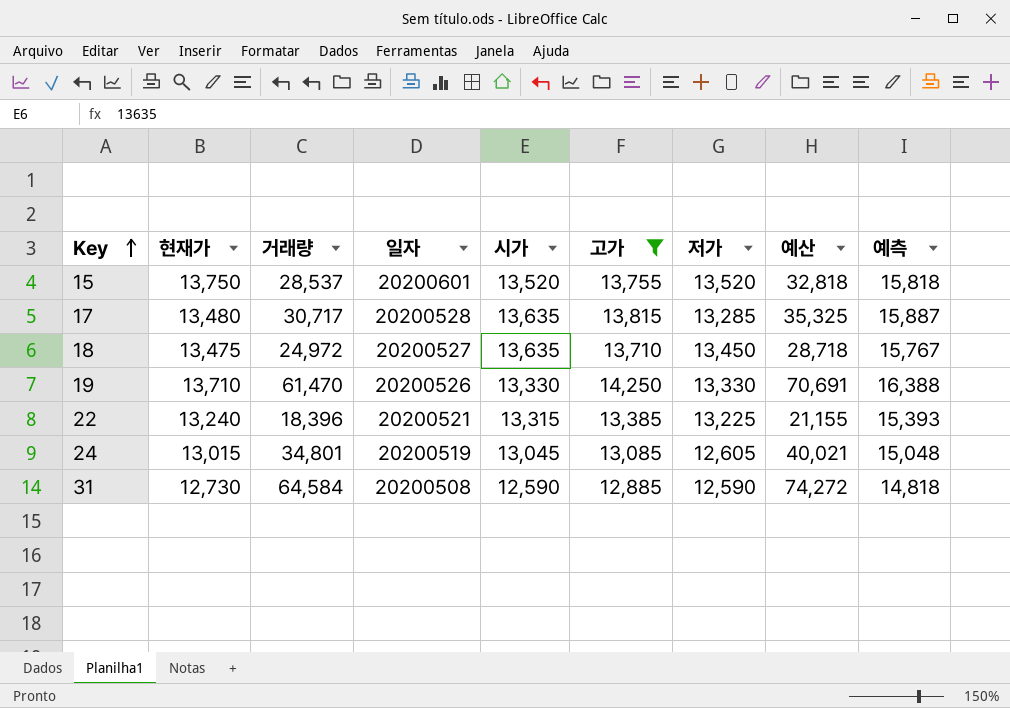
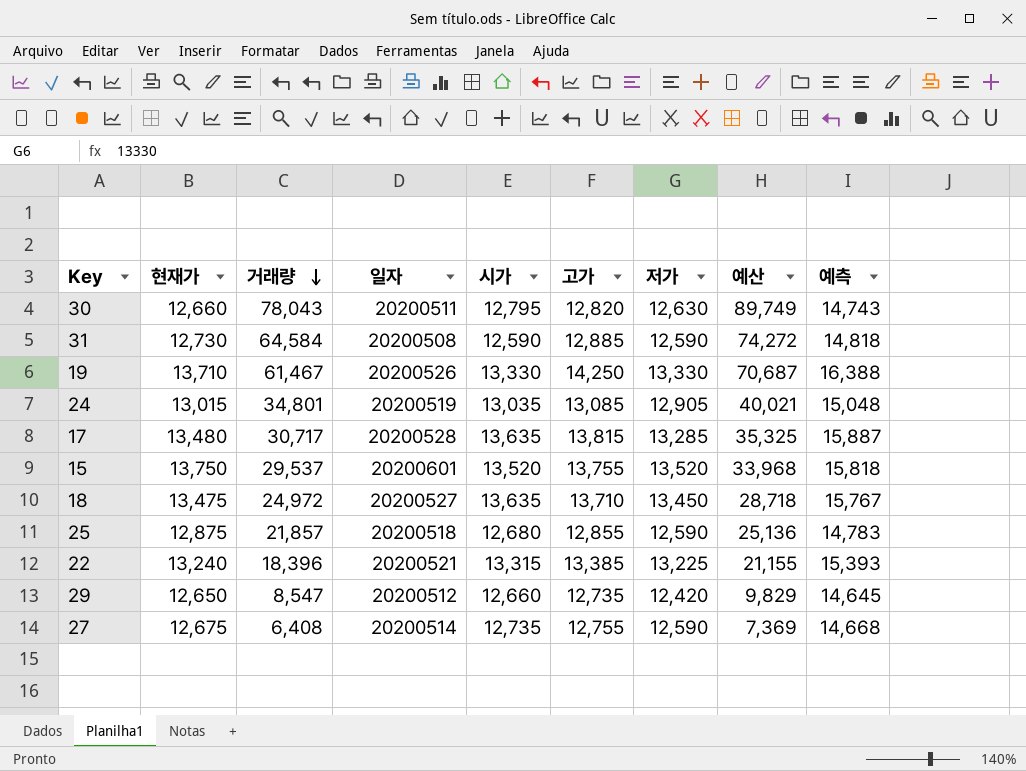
filter: 고가 >= 12,885 -> none
row order: Key ascending -> 거래량 descending
19 | 거래량: 61,470 -> 61,467
19 | 예산: 70,691 -> 70,687
24 | 시가: 13,045 -> 13,035
24 | 저가: 12,605 -> 12,905
15 | 거래량: 28,537 -> 29,537
15 | 예산: 32,818 -> 33,968

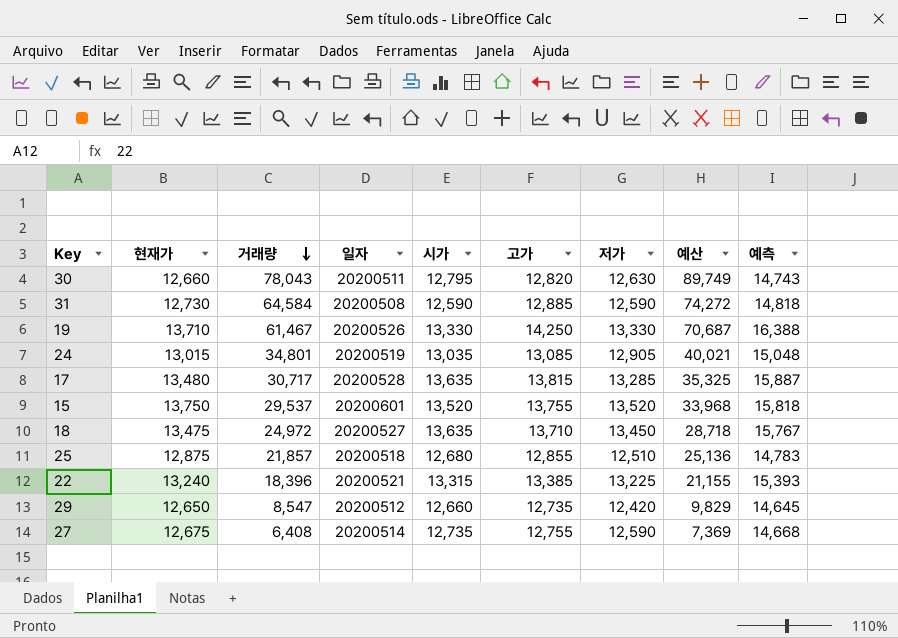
25 | 저가: 12,590 -> 12,510

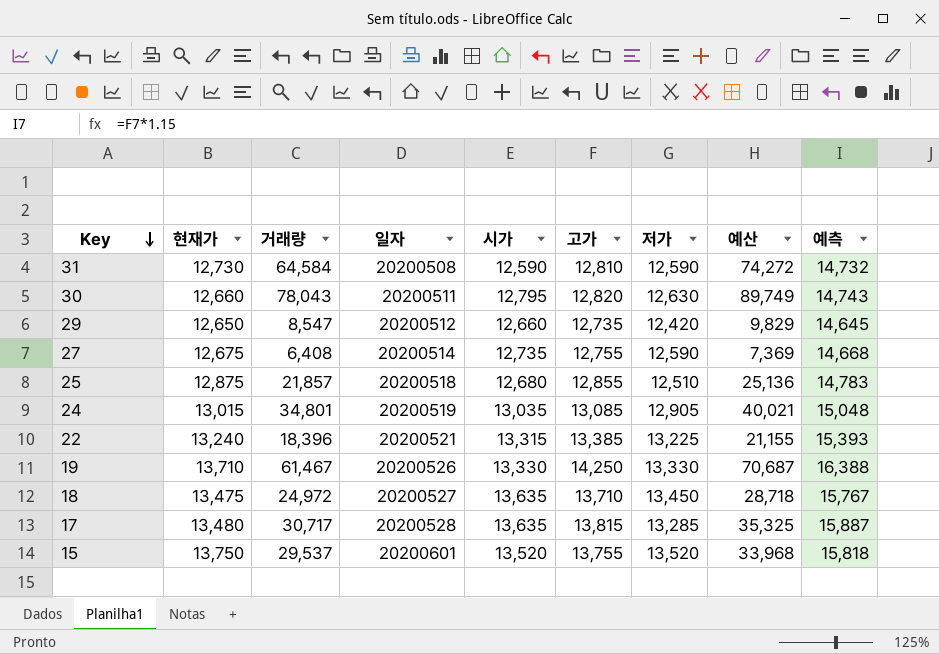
row order: 거래량 descending -> Key descending
31 | 고가: 12,885 -> 12,810
31 | 예측: 14,818 -> 14,732

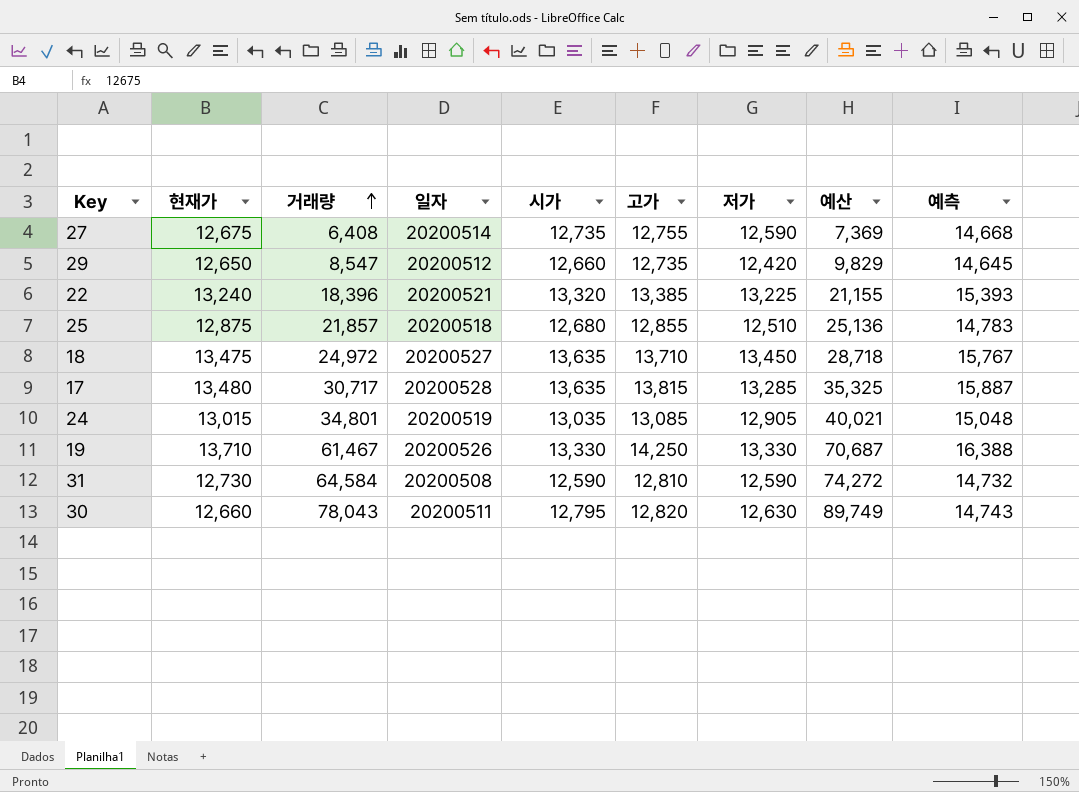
row order: Key descending -> 거래량 ascending
row 15: 13,750 | 29,537 | 20200601 | 13,520 | 13,755 | 13,520 | 33,968 | 15,818 -> none
22 | 시가: 13,315 -> 13,320

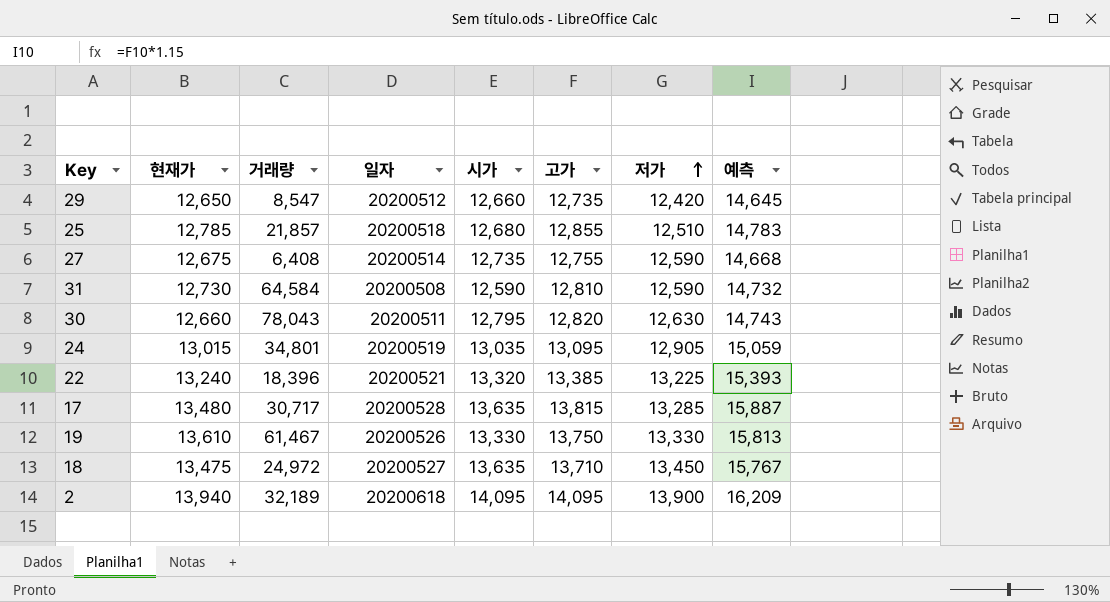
row order: 거래량 ascending -> 저가 ascending
column 예산 | formula: [거래량] * 1.15 -> none
25 | 현재가: 12,875 -> 12,785
24 | 고가: 13,085 -> 13,095
24 | 예측: 15,048 -> 15,059
19 | 현재가: 13,710 -> 13,610
19 | 고가: 14,250 -> 13,750
19 | 예측: 16,388 -> 15,813
row 2: none -> 13,940 | 32,189 | 20200618 | 14,095 | 14,095 | 13,900 | 16,209

